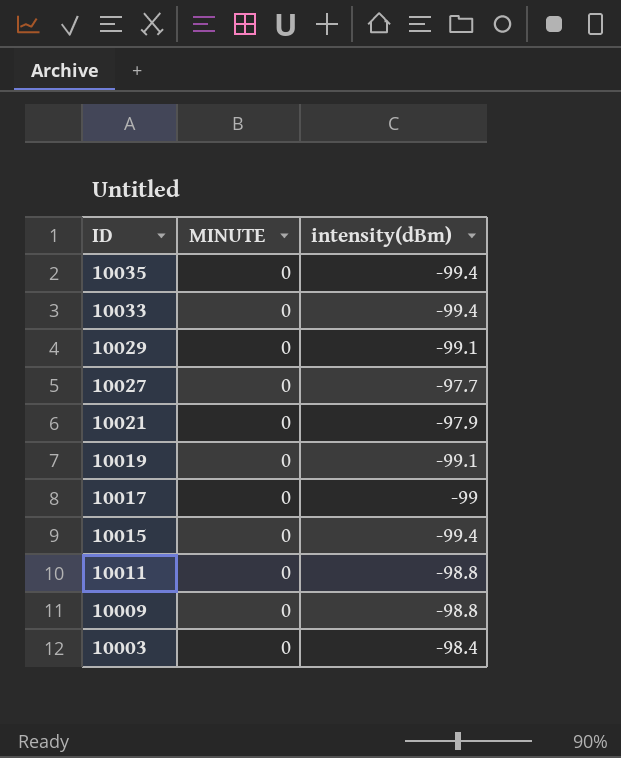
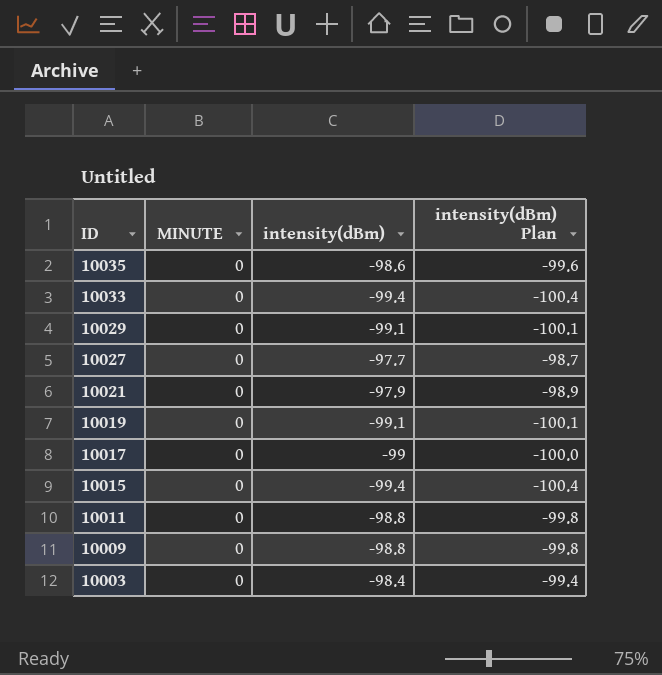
column intensity(dBm) Plan | formula: none -> [intensity(dBm)] - 1
10035 | intensity(dBm): -99.4 -> -98.6

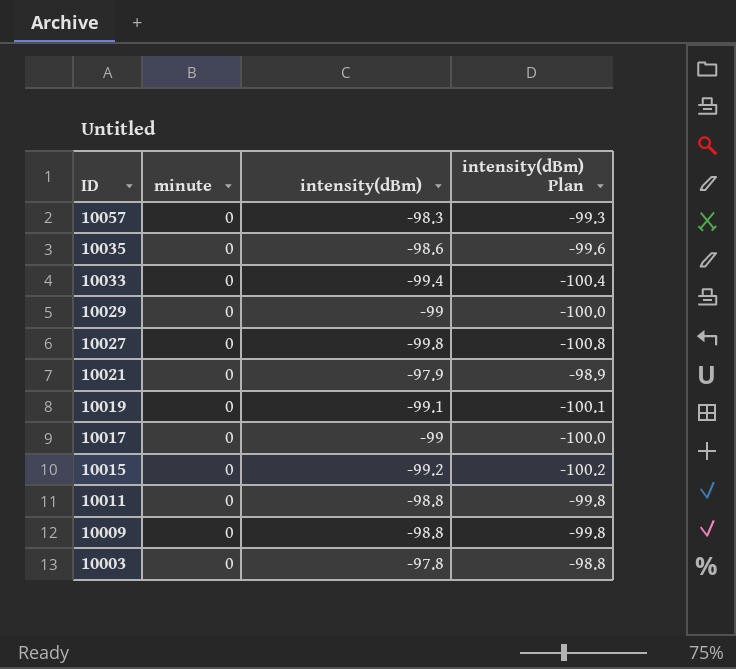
column name: MINUTE -> minute
row 10057: none -> 0 | -98.3 | -99.3
10029 | intensity(dBm): -99.1 -> -99
10029 | intensity(dBm) Plan: -100.1 -> -100.0
10027 | intensity(dBm): -97.7 -> -99.8
10027 | intensity(dBm) Plan: -98.7 -> -100.8
10015 | intensity(dBm): -99.4 -> -99.2
10015 | intensity(dBm) Plan: -100.4 -> -100.2
10003 | intensity(dBm): -98.4 -> -97.8
10003 | intensity(dBm) Plan: -99.4 -> -98.8

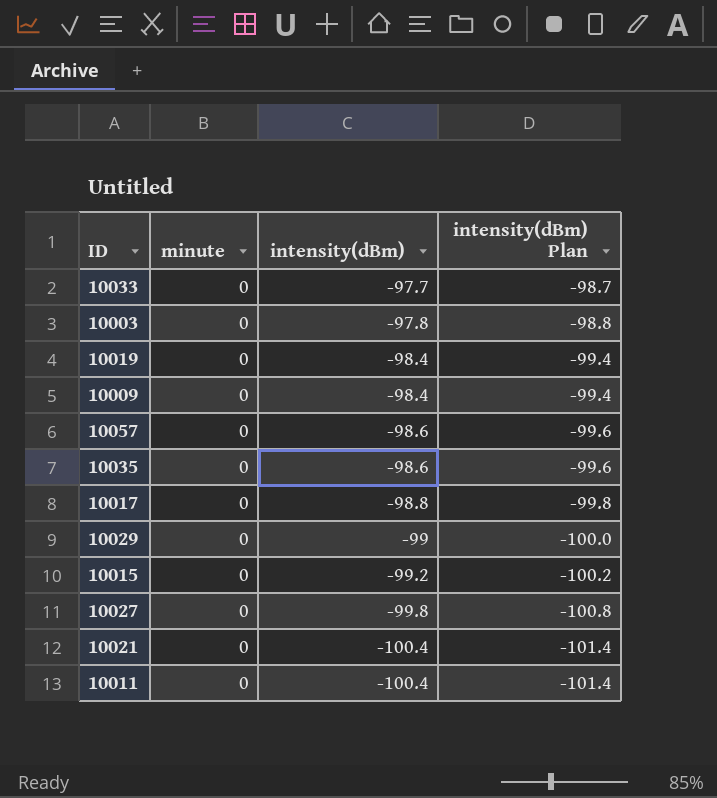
row order: ID descending -> intensity(dBm) descending
10033 | intensity(dBm): -99.4 -> -97.7
10033 | intensity(dBm) Plan: -100.4 -> -98.7
10019 | intensity(dBm): -99.1 -> -98.4
10019 | intensity(dBm) Plan: -100.1 -> -99.4
10009 | intensity(dBm): -98.8 -> -98.4
10009 | intensity(dBm) Plan: -99.8 -> -99.4
10057 | intensity(dBm): -98.3 -> -98.6
10057 | intensity(dBm) Plan: -99.3 -> -99.6
10017 | intensity(dBm): -99 -> -98.8
10017 | intensity(dBm) Plan: -100.0 -> -99.8
10021 | intensity(dBm): -97.9 -> -100.4
10021 | intensity(dBm) Plan: -98.9 -> -101.4
10011 | intensity(dBm): -98.8 -> -100.4
10011 | intensity(dBm) Plan: -99.8 -> -101.4

